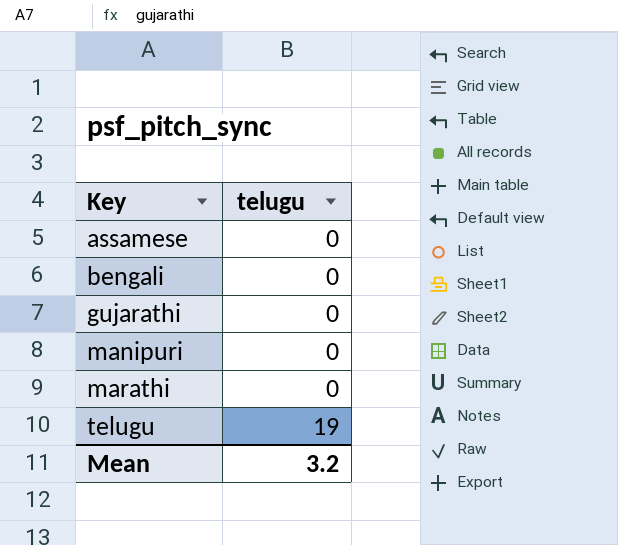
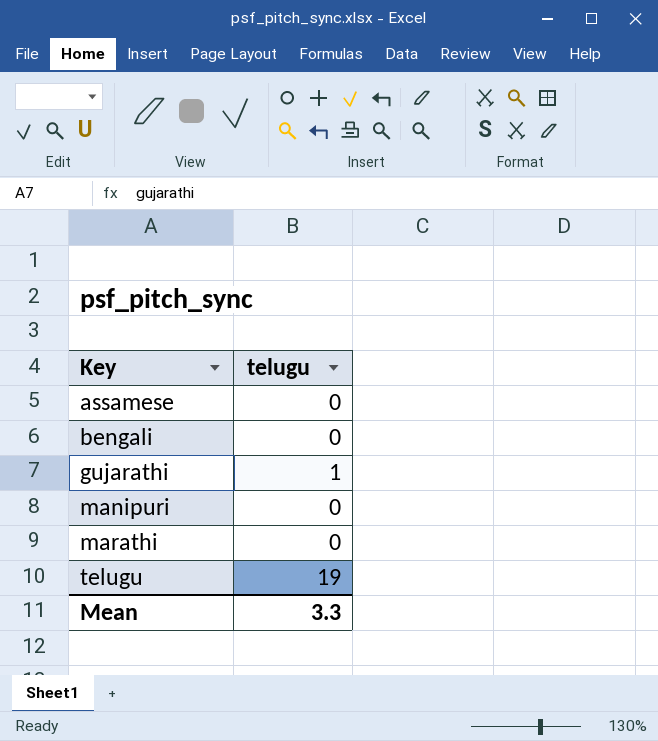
gujarathi | telugu: 0 -> 1
Mean | telugu: 3.2 -> 3.3

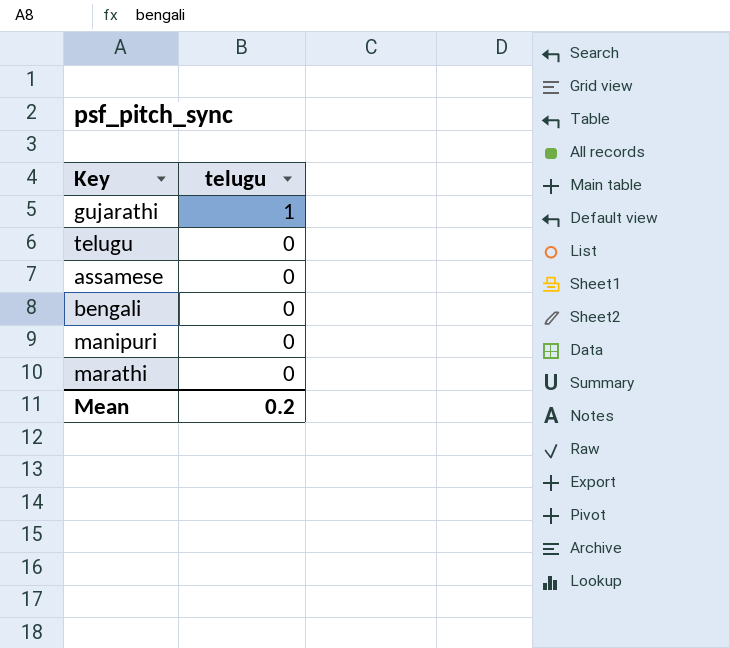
row order: Key ascending -> telugu descending
telugu | telugu: 19 -> 0
Mean | telugu: 3.3 -> 0.2

